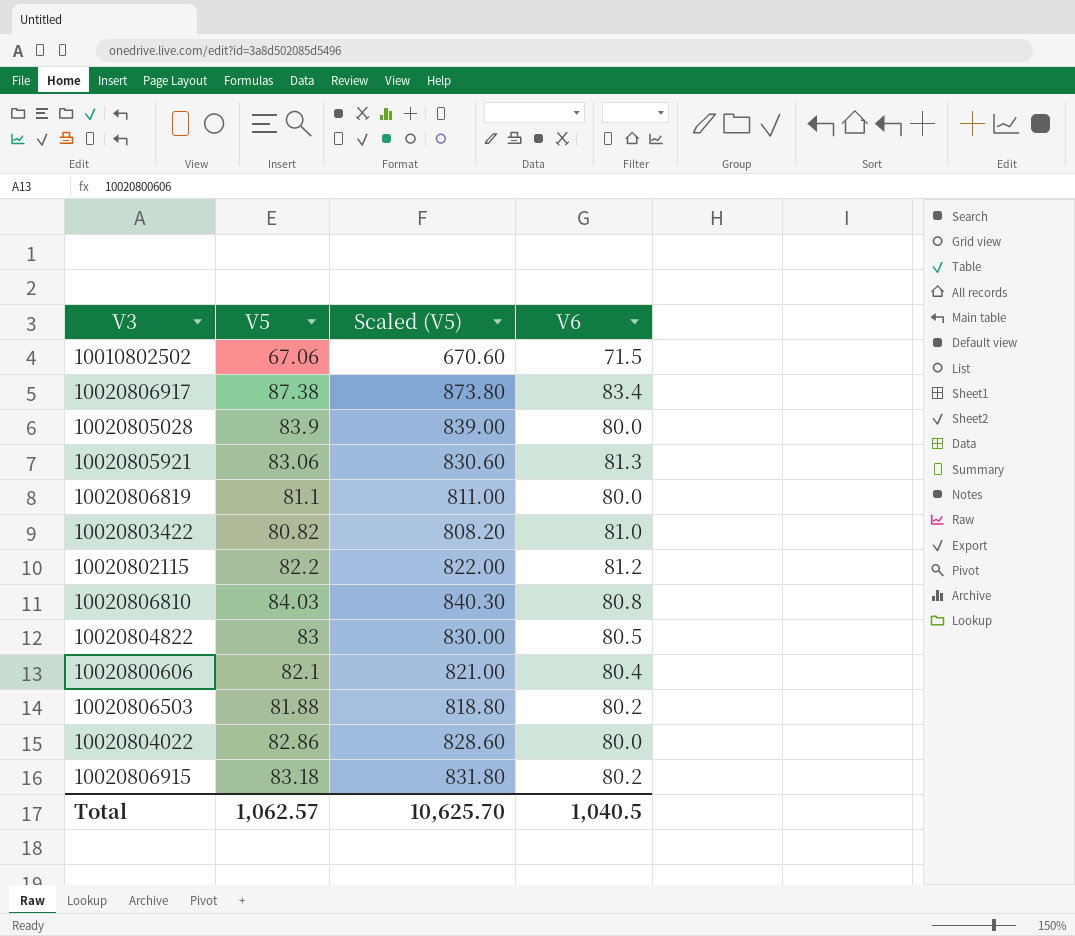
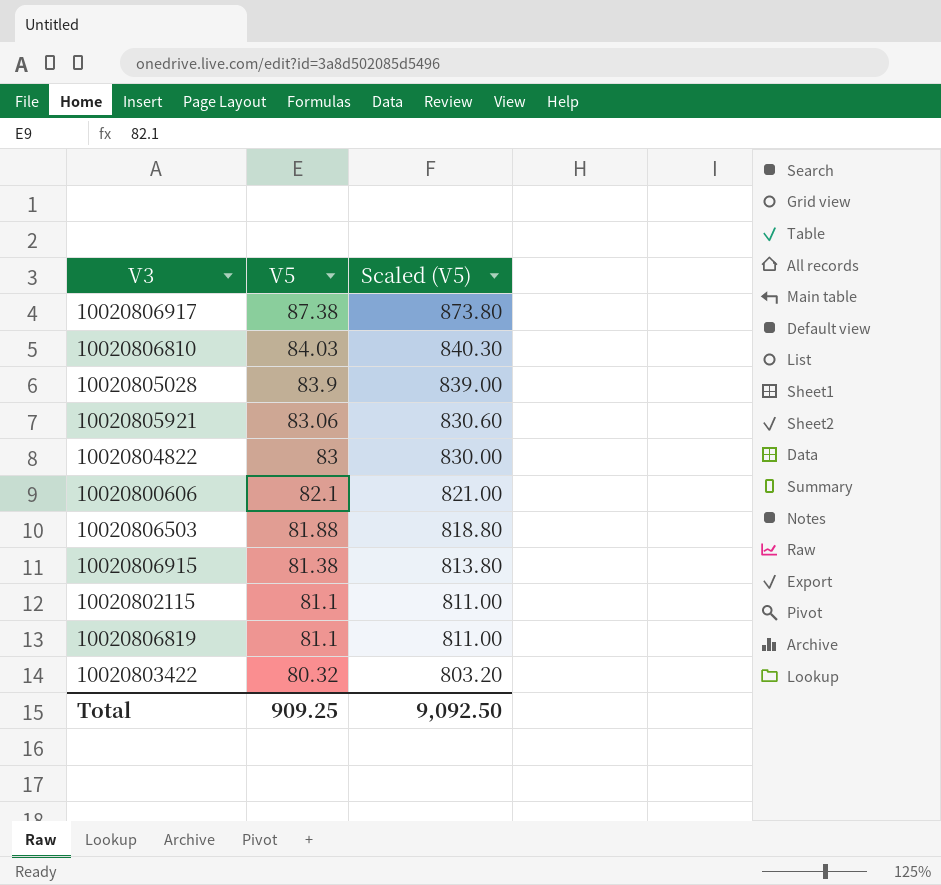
row order: none -> V5 descending
column V6 | position: 4 -> none
row 10010802502: 67.06 | 670.60 | 71.5 -> none
row 10020804022: 82.86 | 828.60 | 80.0 -> none
10020806915 | V5: 83.18 -> 81.38
10020806915 | Scaled (V5): 831.80 -> 813.80
10020802115 | V5: 82.2 -> 81.1
10020802115 | Scaled (V5): 822.00 -> 811.00
10020803422 | V5: 80.82 -> 80.32
10020803422 | Scaled (V5): 808.20 -> 803.20
Total | V5: 1,062.57 -> 909.25
Total | Scaled (V5): 10,625.70 -> 9,092.50

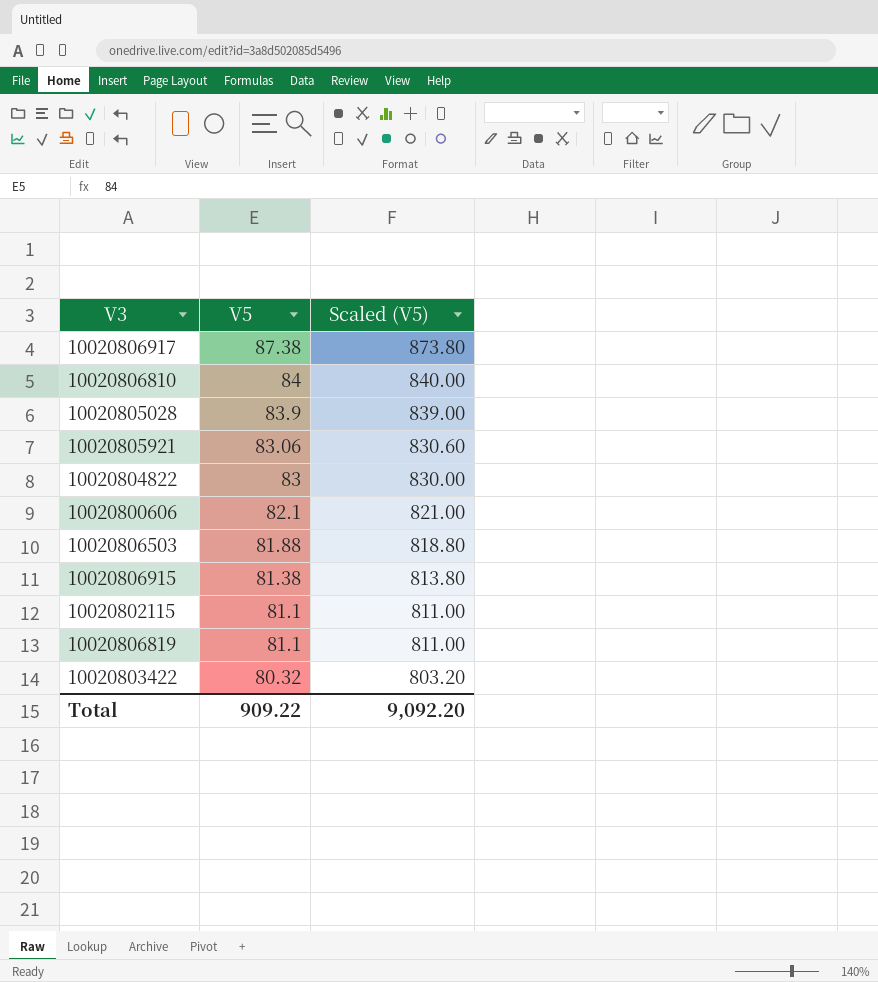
10020806810 | V5: 84.03 -> 84
10020806810 | Scaled (V5): 840.30 -> 840.00
Total | V5: 909.25 -> 909.22
Total | Scaled (V5): 9,092.50 -> 9,092.20

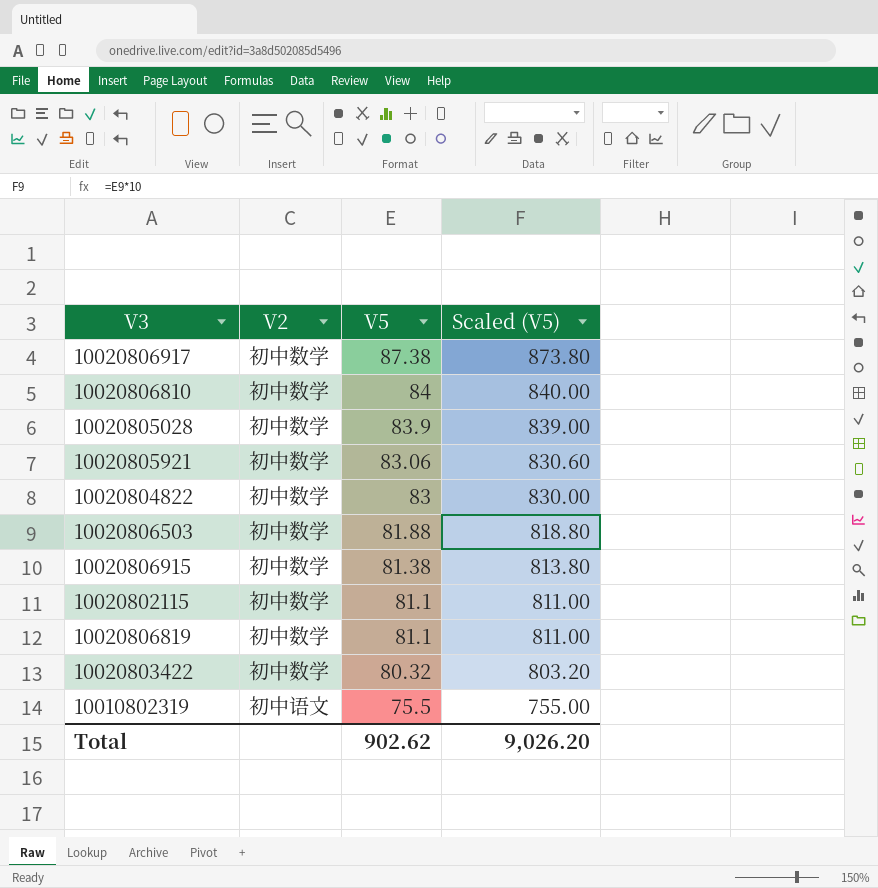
column V2 | position: none -> 2
row 10020800606: 82.1 | 821.00 -> none
row 10010802319: none -> 初中语文 | 75.5 | 755.00
Total | V5: 909.22 -> 902.62
Total | Scaled (V5): 9,092.20 -> 9,026.20

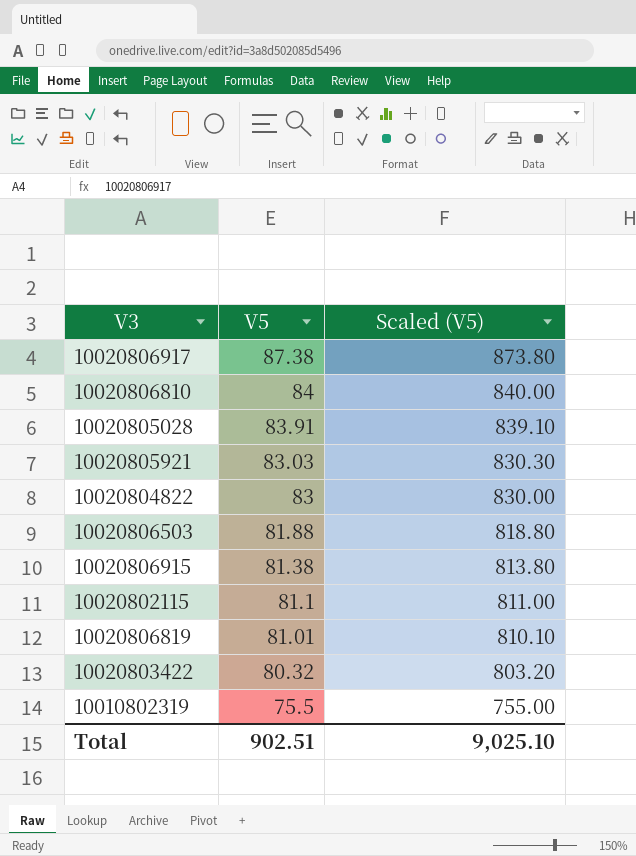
column V2 | position: 2 -> none
10020805028 | V5: 83.9 -> 83.91
10020805028 | Scaled (V5): 839.00 -> 839.10
10020805921 | V5: 83.06 -> 83.03
10020805921 | Scaled (V5): 830.60 -> 830.30
10020806819 | V5: 81.1 -> 81.01
10020806819 | Scaled (V5): 811.00 -> 810.10
Total | V5: 902.62 -> 902.51
Total | Scaled (V5): 9,026.20 -> 9,025.10

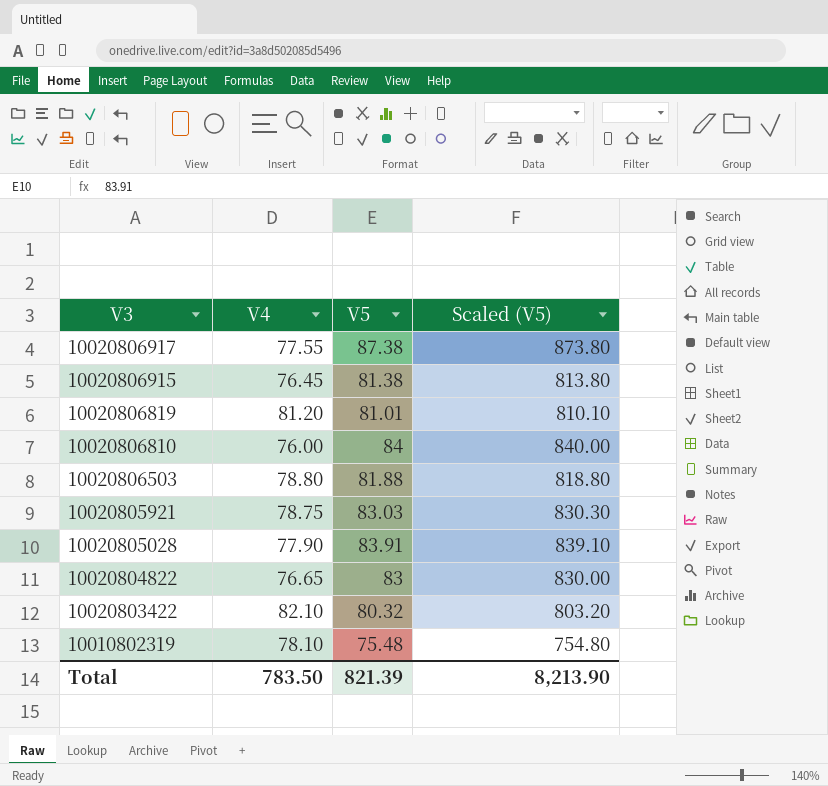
row order: V5 descending -> V3 descending
column V4 | position: none -> 2
row 10020802115: 81.1 | 811.00 -> none
10010802319 | V5: 75.5 -> 75.48
10010802319 | Scaled (V5): 755.00 -> 754.80
Total | V5: 902.51 -> 821.39
Total | Scaled (V5): 9,025.10 -> 8,213.90

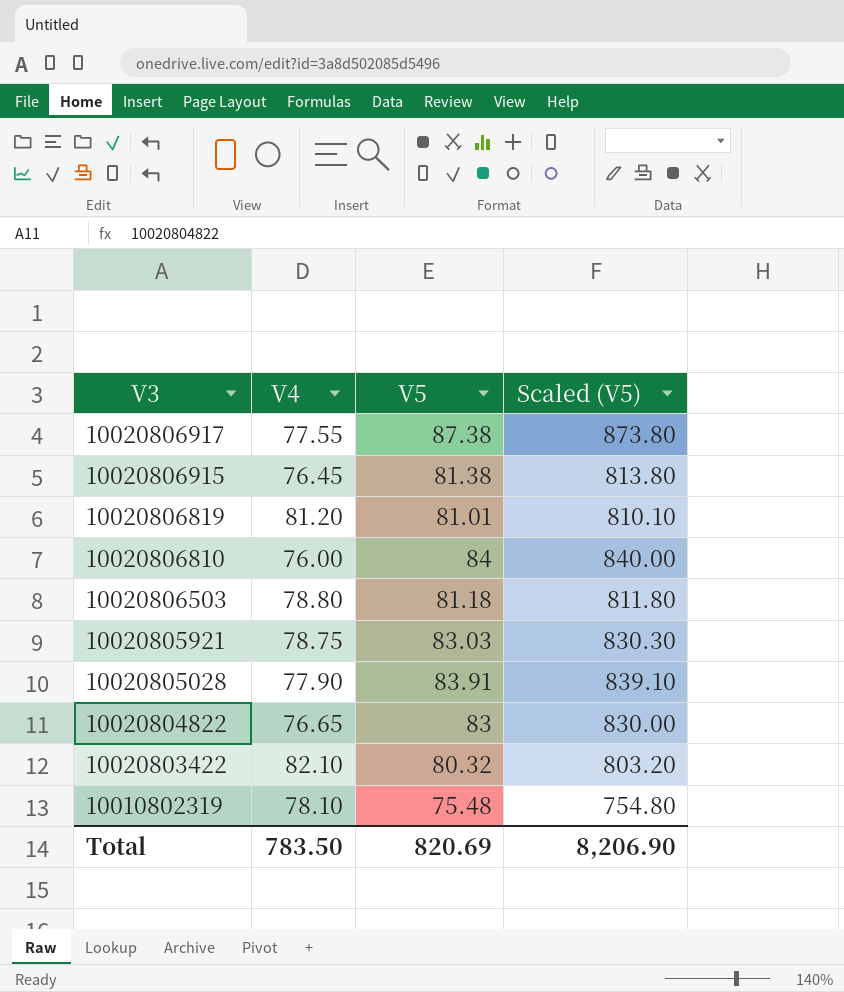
10020806503 | V5: 81.88 -> 81.18
10020806503 | Scaled (V5): 818.80 -> 811.80
Total | V5: 821.39 -> 820.69
Total | Scaled (V5): 8,213.90 -> 8,206.90

